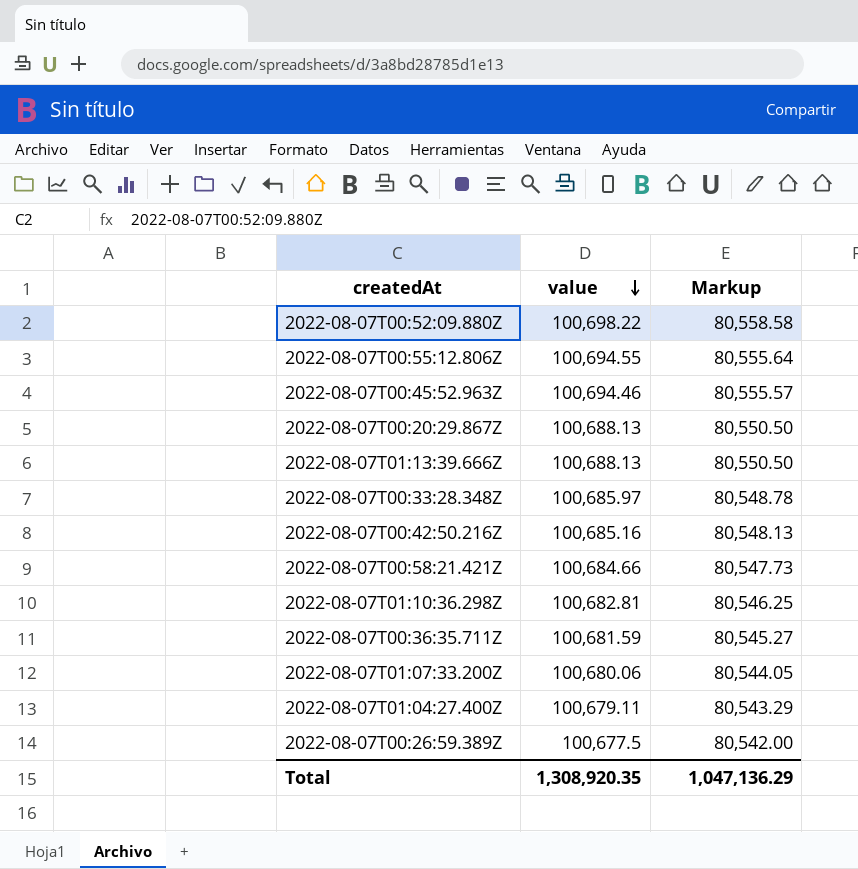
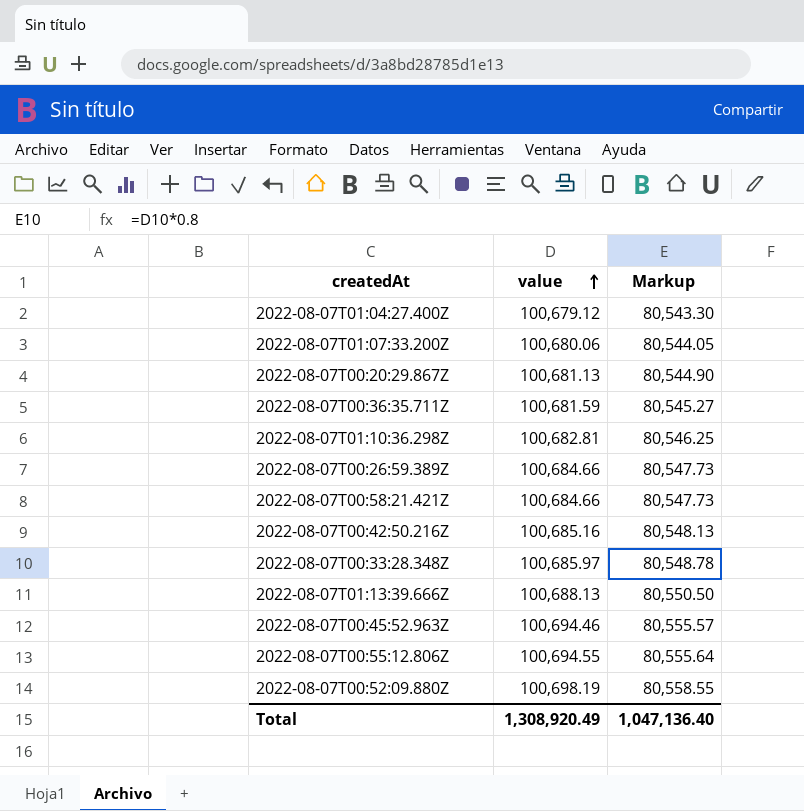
row order: value descending -> value ascending
2022-08-07T01:04:27.400Z | value: 100,679.11 -> 100,679.12
2022-08-07T01:04:27.400Z | Markup: 80,543.29 -> 80,543.30
2022-08-07T00:20:29.867Z | value: 100,688.13 -> 100,681.13
2022-08-07T00:20:29.867Z | Markup: 80,550.50 -> 80,544.90
2022-08-07T00:26:59.389Z | value: 100,677.5 -> 100,684.66
2022-08-07T00:26:59.389Z | Markup: 80,542.00 -> 80,547.73
2022-08-07T00:52:09.880Z | value: 100,698.22 -> 100,698.19
2022-08-07T00:52:09.880Z | Markup: 80,558.58 -> 80,558.55
Total | value: 1,308,920.35 -> 1,308,920.49
Total | Markup: 1,047,136.29 -> 1,047,136.40

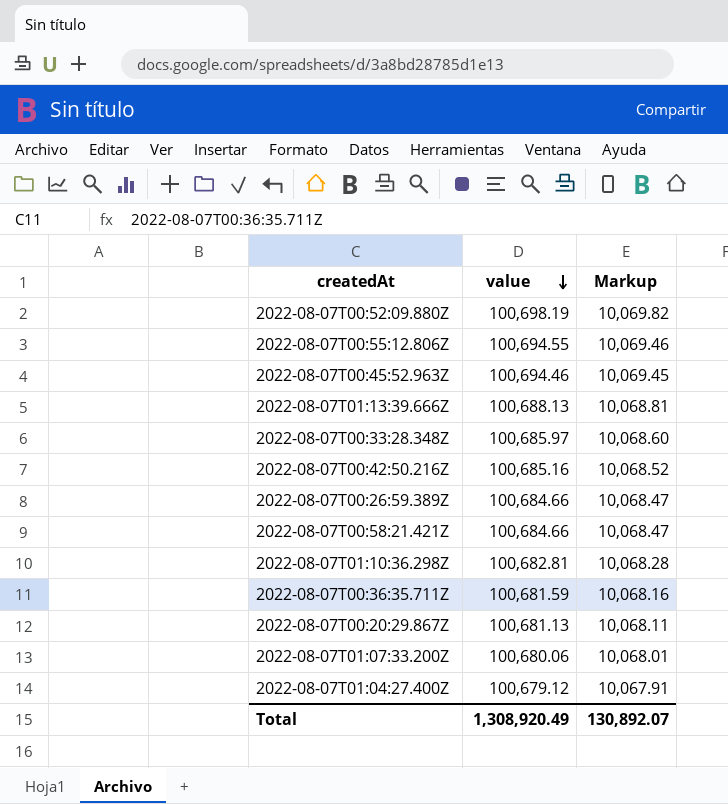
row order: value ascending -> value descending
column Markup | formula: [value] * 0.8 -> [value] * 0.1
Total | Markup: 1,047,136.40 -> 130,892.07

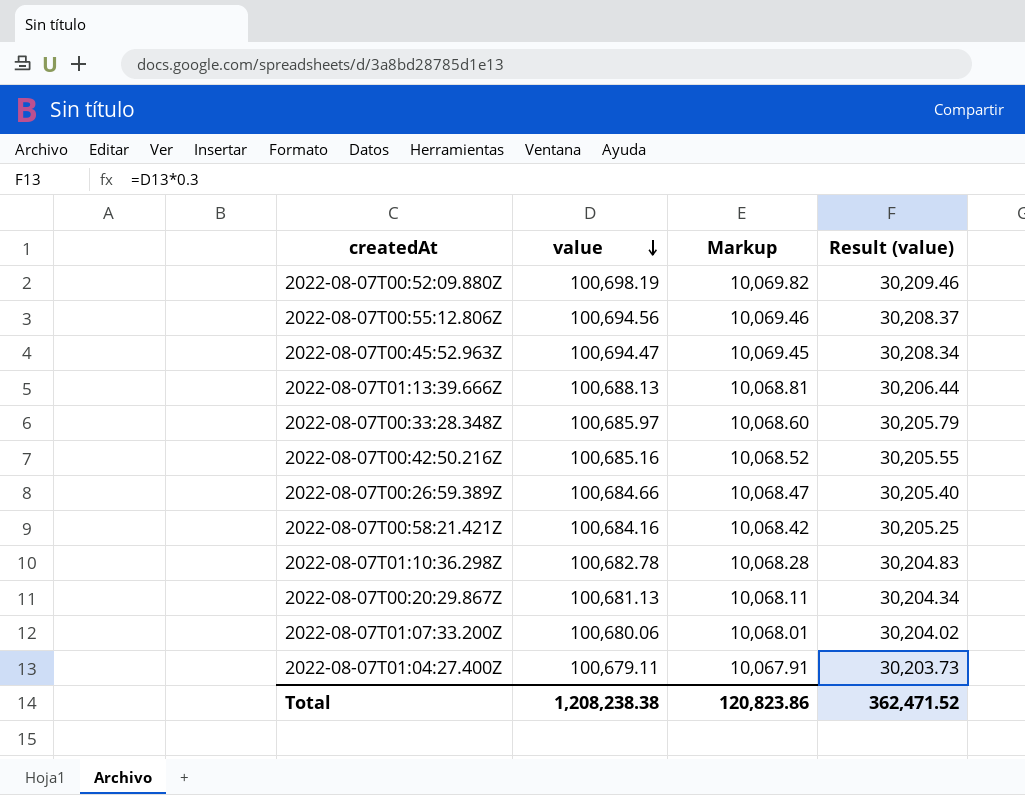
column Result (value) | formula: none -> [value] * 0.3
row 2022-08-07T00:36:35.711Z: 100,681.59 | 10,068.16 -> none
2022-08-07T00:55:12.806Z | value: 100,694.55 -> 100,694.56
2022-08-07T00:45:52.963Z | value: 100,694.46 -> 100,694.47
2022-08-07T00:58:21.421Z | value: 100,684.66 -> 100,684.16
2022-08-07T00:58:21.421Z | Markup: 10,068.47 -> 10,068.42
2022-08-07T01:10:36.298Z | value: 100,682.81 -> 100,682.78
2022-08-07T01:04:27.400Z | value: 100,679.12 -> 100,679.11
Total | value: 1,308,920.49 -> 1,208,238.38
Total | Markup: 130,892.07 -> 120,823.86

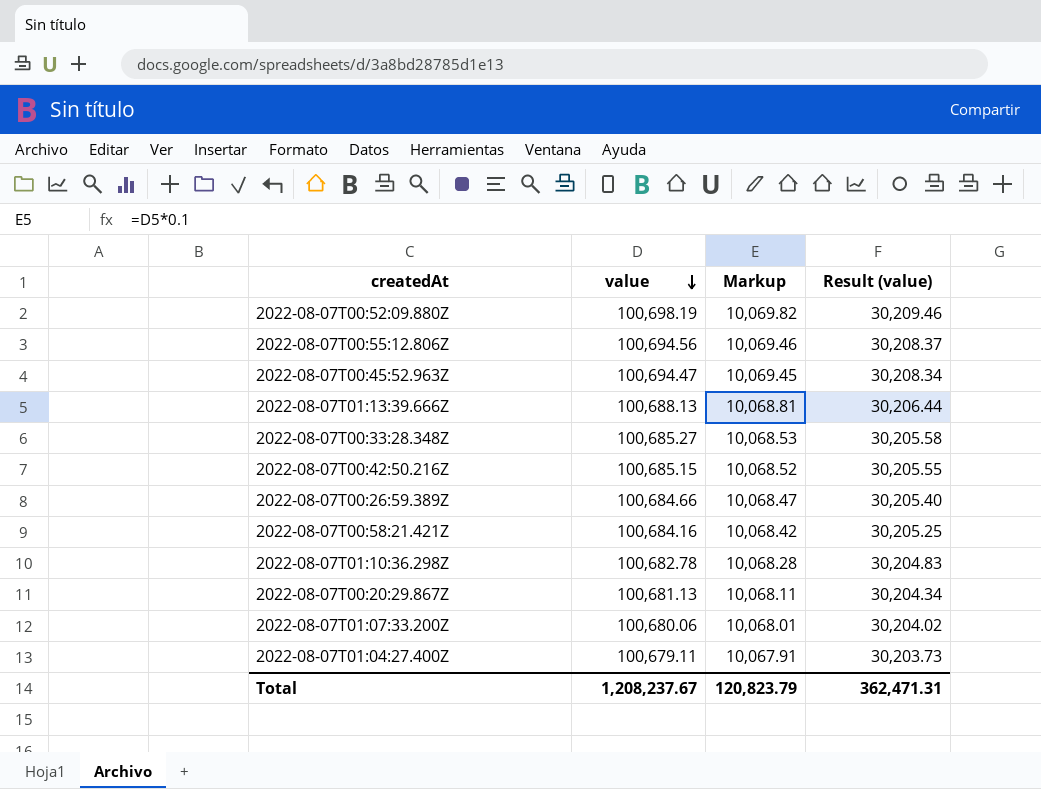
2022-08-07T00:33:28.348Z | value: 100,685.97 -> 100,685.27
2022-08-07T00:33:28.348Z | Markup: 10,068.60 -> 10,068.53
2022-08-07T00:33:28.348Z | Result (value): 30,205.79 -> 30,205.58
2022-08-07T00:42:50.216Z | value: 100,685.16 -> 100,685.15
Total | value: 1,208,238.38 -> 1,208,237.67
Total | Markup: 120,823.86 -> 120,823.79
Total | Result (value): 362,471.52 -> 362,471.31

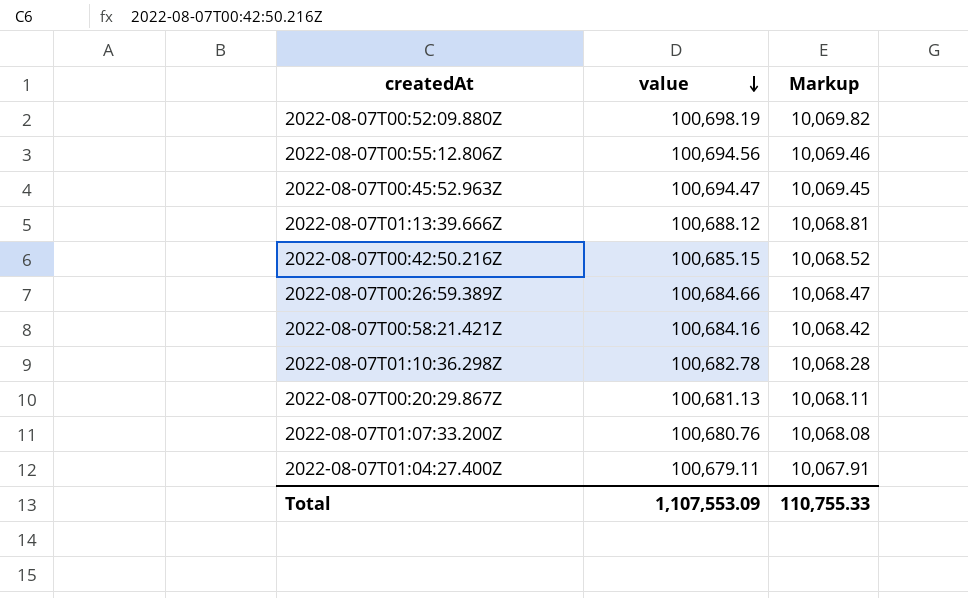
column Result (value) | formula: [value] * 0.3 -> none
row 2022-08-07T00:33:28.348Z: 100,685.27 | 10,068.53 | 30,205.58 -> none
2022-08-07T01:13:39.666Z | value: 100,688.13 -> 100,688.12
2022-08-07T01:07:33.200Z | value: 100,680.06 -> 100,680.76
2022-08-07T01:07:33.200Z | Markup: 10,068.01 -> 10,068.08
Total | value: 1,208,237.67 -> 1,107,553.09
Total | Markup: 120,823.79 -> 110,755.33

